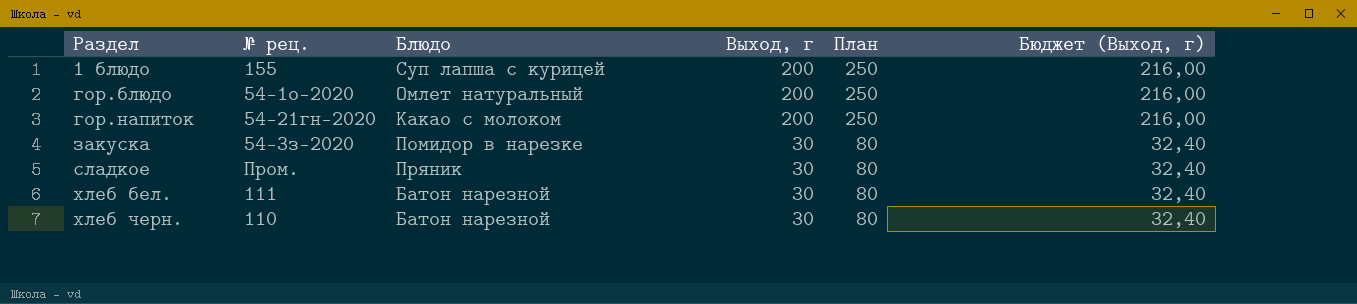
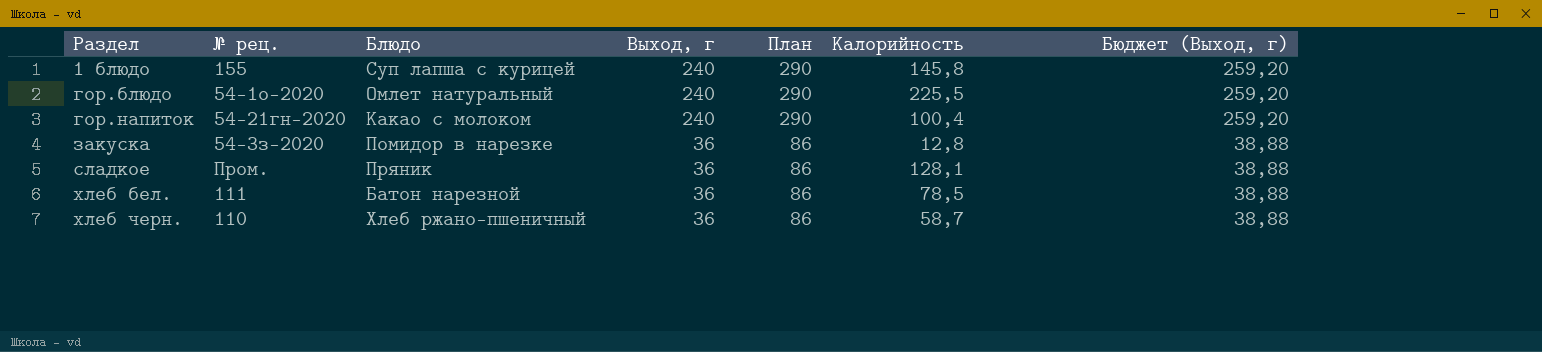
column Калорийность | position: none -> 6
1 блюдо | Выход, г: 200 -> 240
1 блюдо | План: 250 -> 290
1 блюдо | Бюджет (Выход, г): 216,00 -> 259,20
гор.блюдо | Выход, г: 200 -> 240
гор.блюдо | План: 250 -> 290
гор.блюдо | Бюджет (Выход, г): 216,00 -> 259,20
гор.напиток | Выход, г: 200 -> 240
гор.напиток | План: 250 -> 290
гор.напиток | Бюджет (Выход, г): 216,00 -> 259,20
закуска | Выход, г: 30 -> 36
закуска | План: 80 -> 86
закуска | Бюджет (Выход, г): 32,40 -> 38,88
сладкое | Выход, г: 30 -> 36
сладкое | План: 80 -> 86
сладкое | Бюджет (Выход, г): 32,40 -> 38,88
хлеб бел. | Выход, г: 30 -> 36
хлеб бел. | План: 80 -> 86
хлеб бел. | Бюджет (Выход, г): 32,40 -> 38,88
хлеб черн. | Блюдо: Батон нарезной -> Хлеб ржано-пшеничный
хлеб черн. | Выход, г: 30 -> 36
хлеб черн. | План: 80 -> 86
хлеб черн. | Бюджет (Выход, г): 32,40 -> 38,88

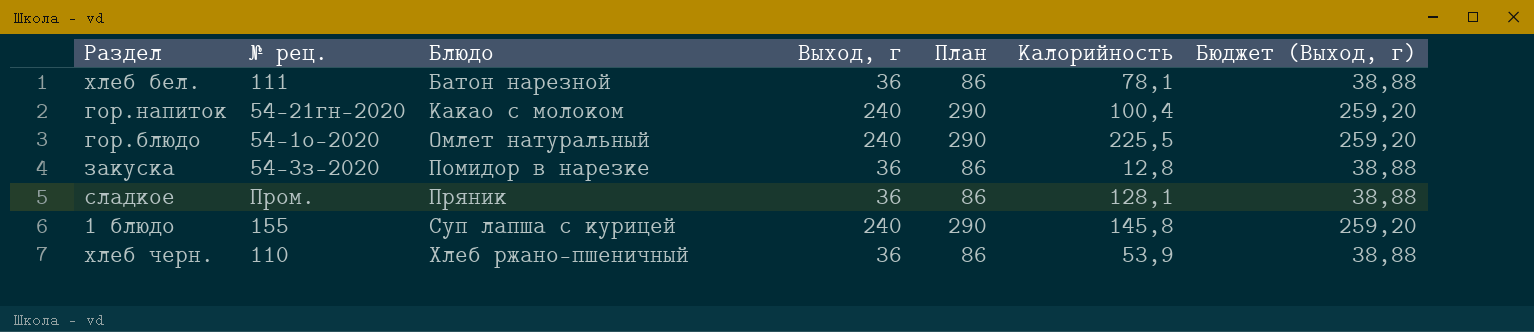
row order: Раздел ascending -> Блюдо ascending
хлеб бел. | Калорийность: 78,5 -> 78,1
хлеб черн. | Калорийность: 58,7 -> 53,9

